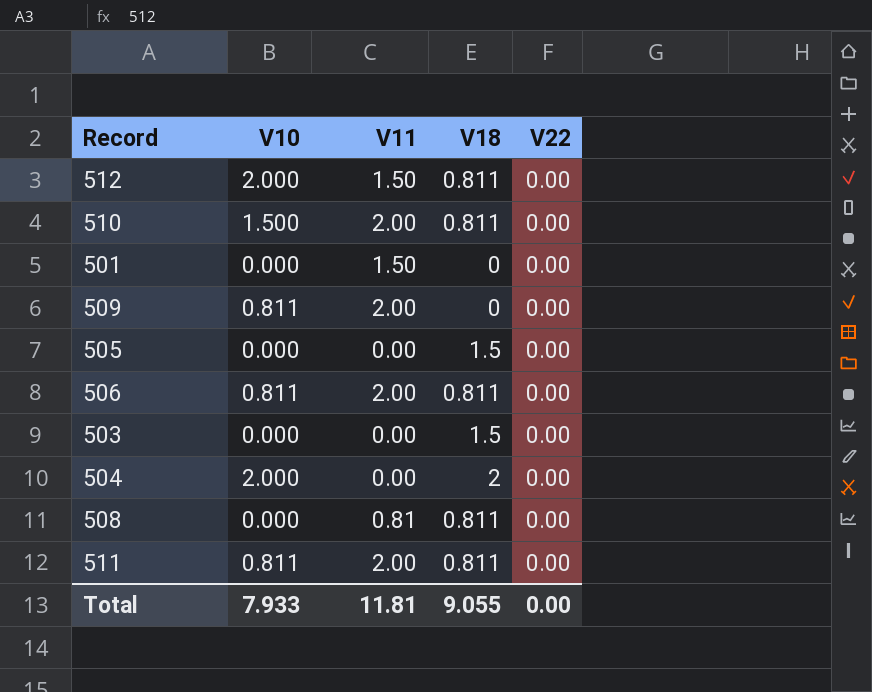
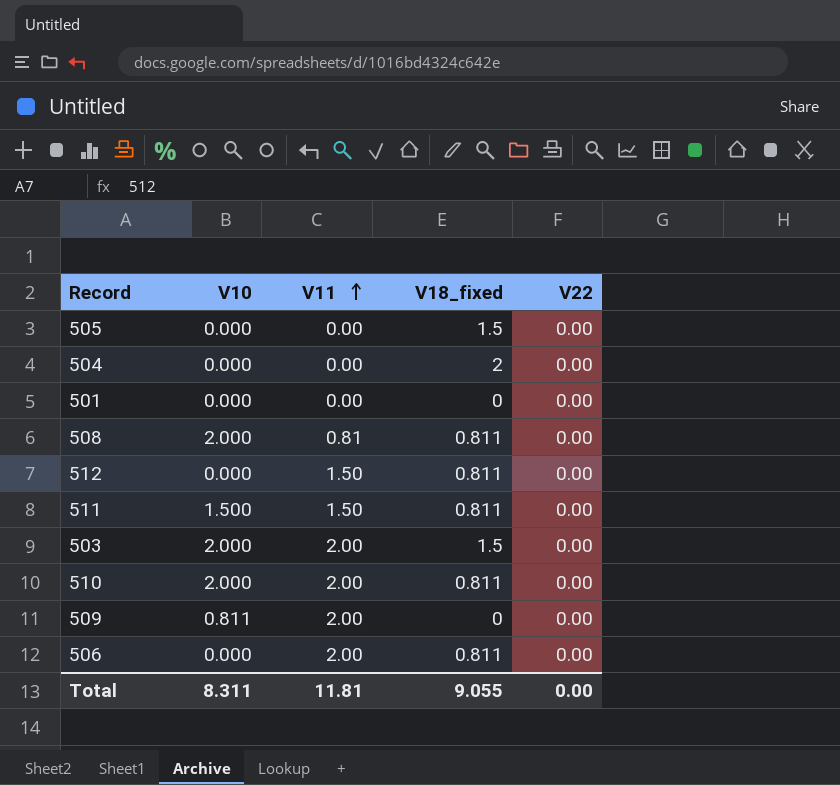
row order: none -> V11 ascending
column name: V18 -> V18_fixed
504 | V10: 2.000 -> 0.000
501 | V11: 1.50 -> 0.00
508 | V10: 0.000 -> 2.000
512 | V10: 2.000 -> 0.000
511 | V10: 0.811 -> 1.500
511 | V11: 2.00 -> 1.50
503 | V10: 0.000 -> 2.000
503 | V11: 0.00 -> 2.00
510 | V10: 1.500 -> 2.000
506 | V10: 0.811 -> 0.000
Total | V10: 7.933 -> 8.311

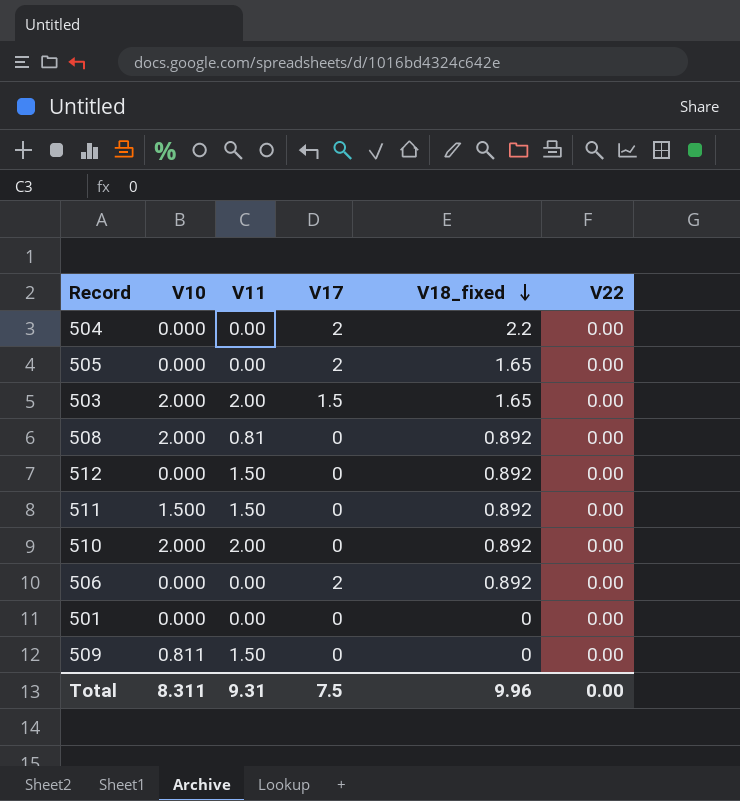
row order: V11 ascending -> V18_fixed descending
column V17 | position: none -> 4
504 | V18_fixed: 2 -> 2.2
505 | V18_fixed: 1.5 -> 1.65
503 | V18_fixed: 1.5 -> 1.65
508 | V18_fixed: 0.811 -> 0.892
512 | V18_fixed: 0.811 -> 0.892
511 | V18_fixed: 0.811 -> 0.892
510 | V18_fixed: 0.811 -> 0.892
506 | V11: 2.00 -> 0.00
506 | V18_fixed: 0.811 -> 0.892
509 | V11: 2.00 -> 1.50
Total | V11: 11.81 -> 9.31
Total | V18_fixed: 9.055 -> 9.96

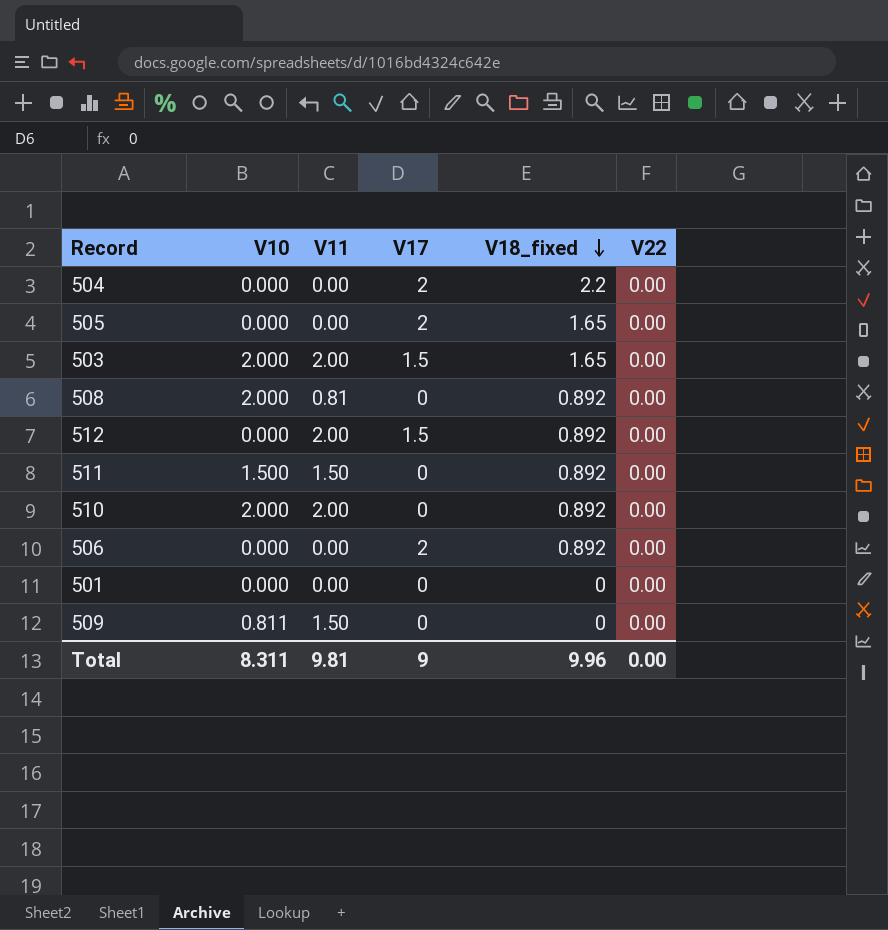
512 | V11: 1.50 -> 2.00
512 | V17: 0 -> 1.5
Total | V11: 9.31 -> 9.81
Total | V17: 7.5 -> 9

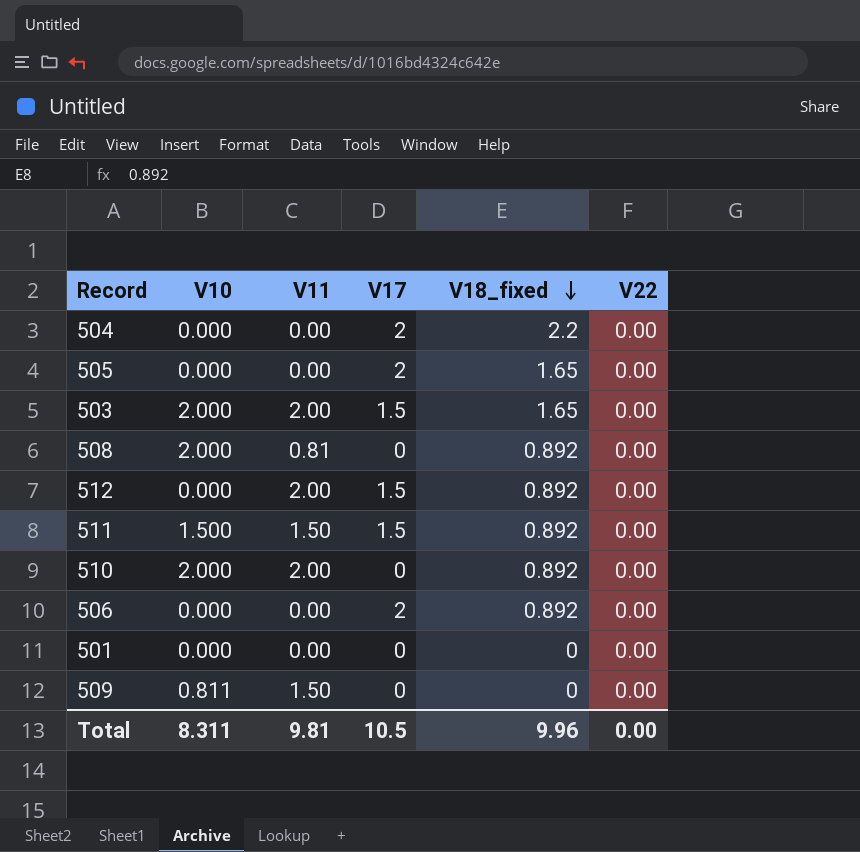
511 | V17: 0 -> 1.5
Total | V17: 9 -> 10.5

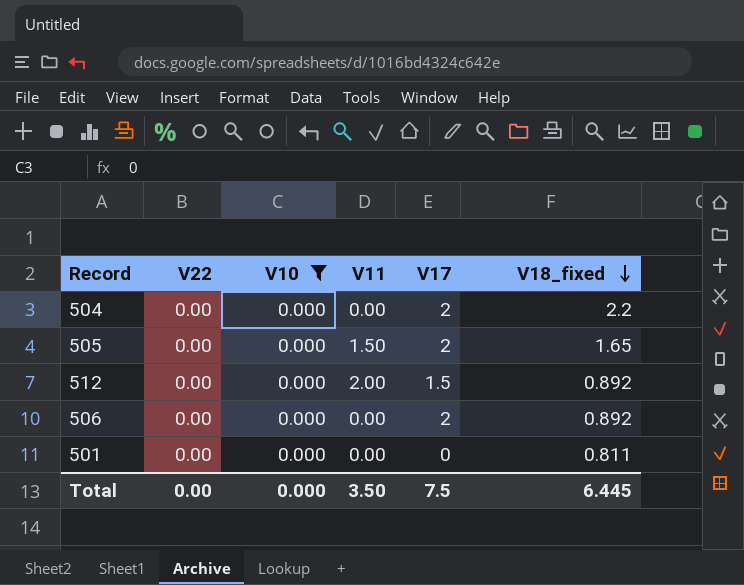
filter: none -> V10 = 0.000
column V22 | position: 6 -> 2
505 | V11: 0.00 -> 1.50
501 | V18_fixed: 0 -> 0.811
Total | V10: 8.311 -> 0.000
Total | V11: 9.81 -> 3.50
Total | V17: 10.5 -> 7.5
Total | V18_fixed: 9.96 -> 6.445

